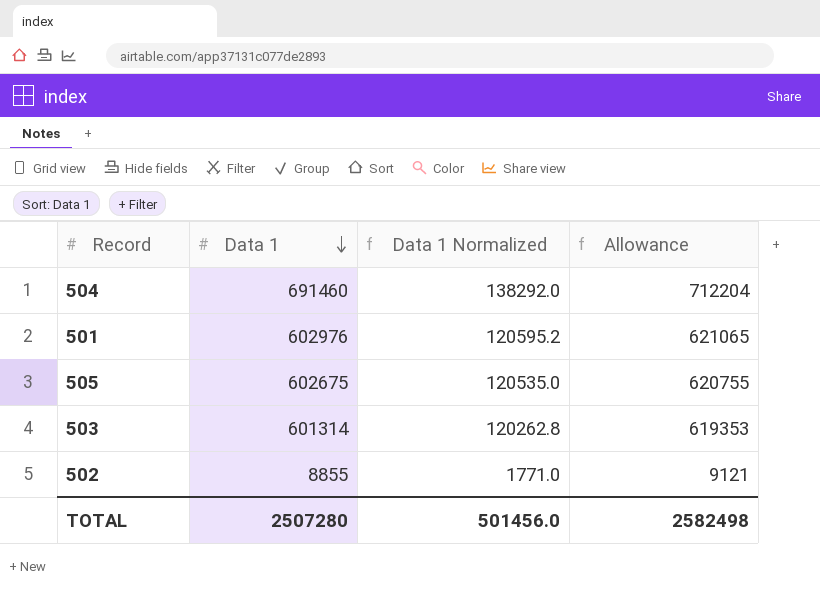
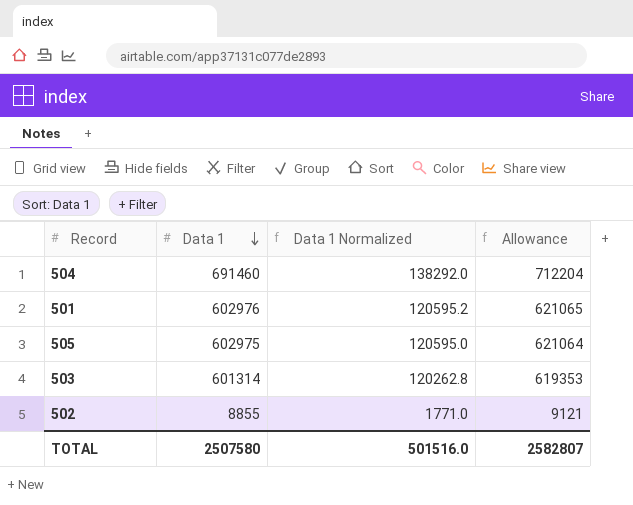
505 | Data 1: 602675 -> 602975
505 | Data 1 Normalized: 120535.0 -> 120595.0
505 | Allowance: 620755 -> 621064
TOTAL | Data 1: 2507280 -> 2507580
TOTAL | Data 1 Normalized: 501456.0 -> 501516.0
TOTAL | Allowance: 2582498 -> 2582807

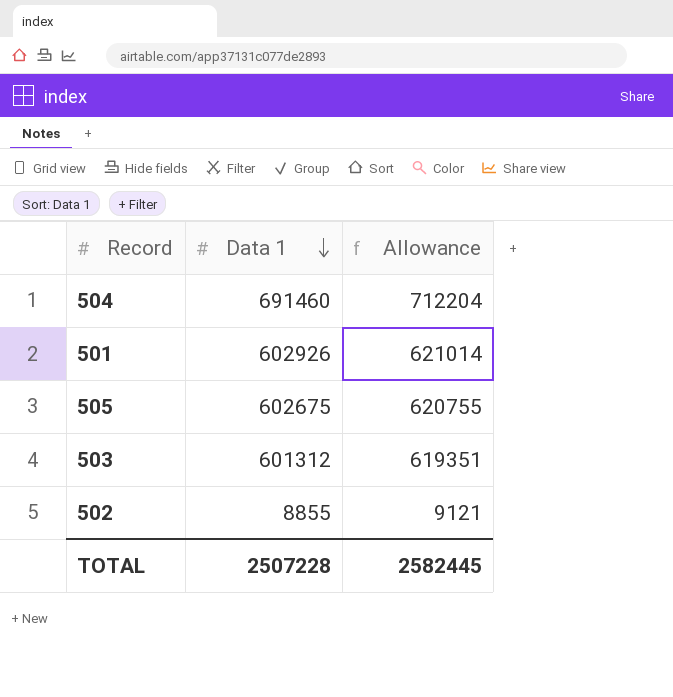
column Data 1 Normalized | formula: [Data 1] * 0.2 -> none
501 | Data 1: 602976 -> 602926
501 | Allowance: 621065 -> 621014
505 | Data 1: 602975 -> 602675
505 | Allowance: 621064 -> 620755
503 | Data 1: 601314 -> 601312
503 | Allowance: 619353 -> 619351
TOTAL | Data 1: 2507580 -> 2507228
TOTAL | Allowance: 2582807 -> 2582445

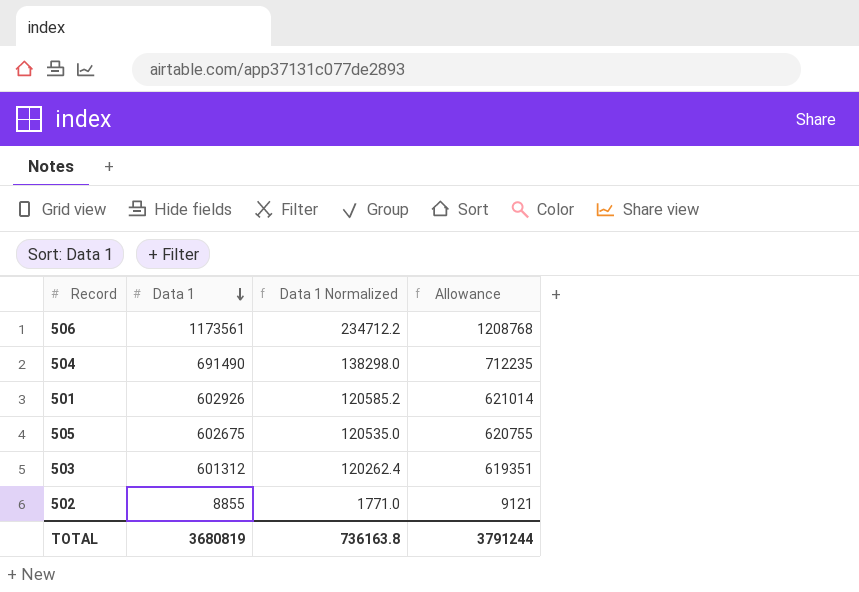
column Data 1 Normalized | formula: none -> [Data 1] * 0.2
row 506: none -> 1173561 | 234712.2 | 1208768
504 | Data 1: 691460 -> 691490
504 | Allowance: 712204 -> 712235
TOTAL | Data 1: 2507228 -> 3680819
TOTAL | Allowance: 2582445 -> 3791244

